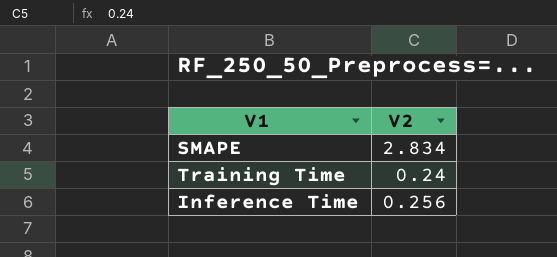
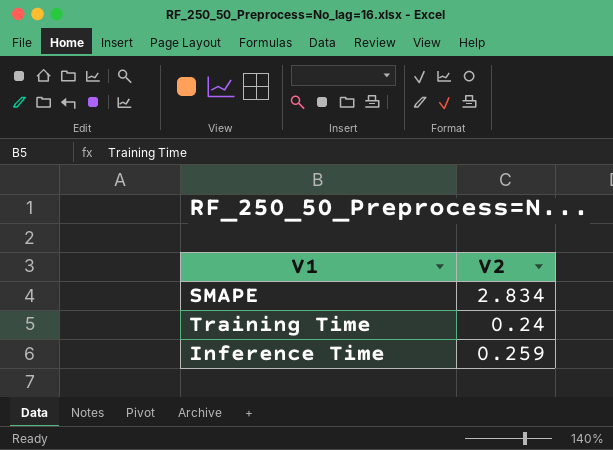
Inference Time | V2: 0.256 -> 0.259

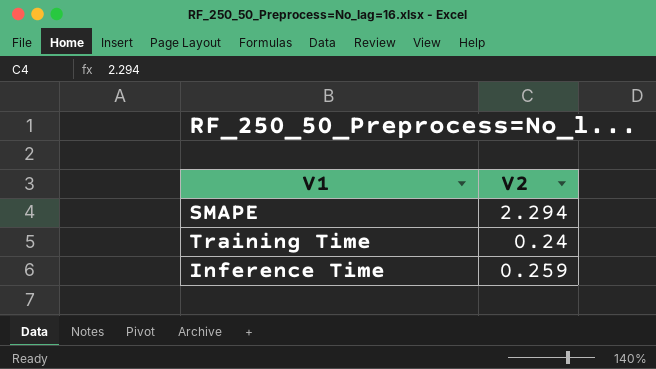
SMAPE | V2: 2.834 -> 2.294

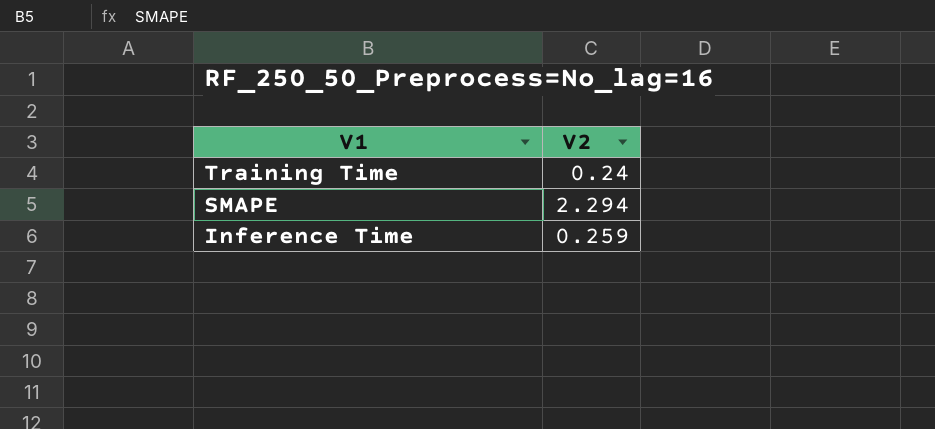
row order: none -> V1 descending

